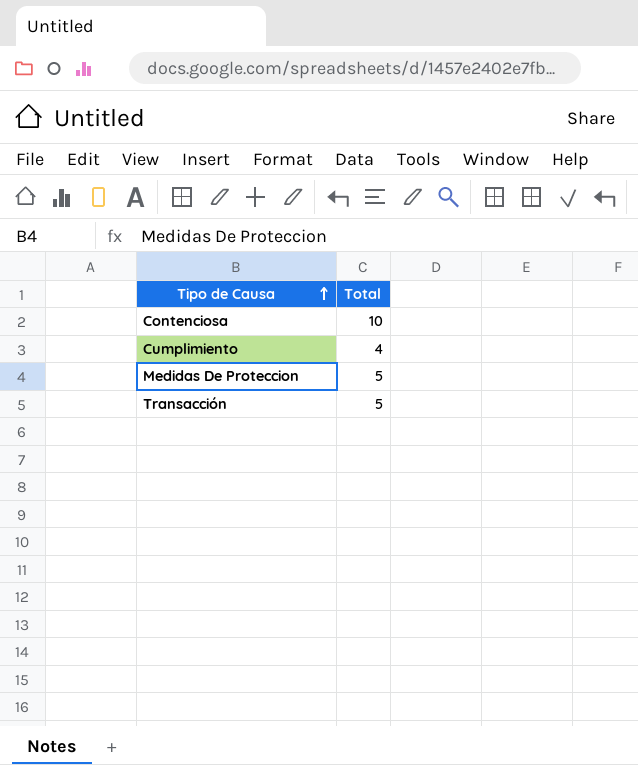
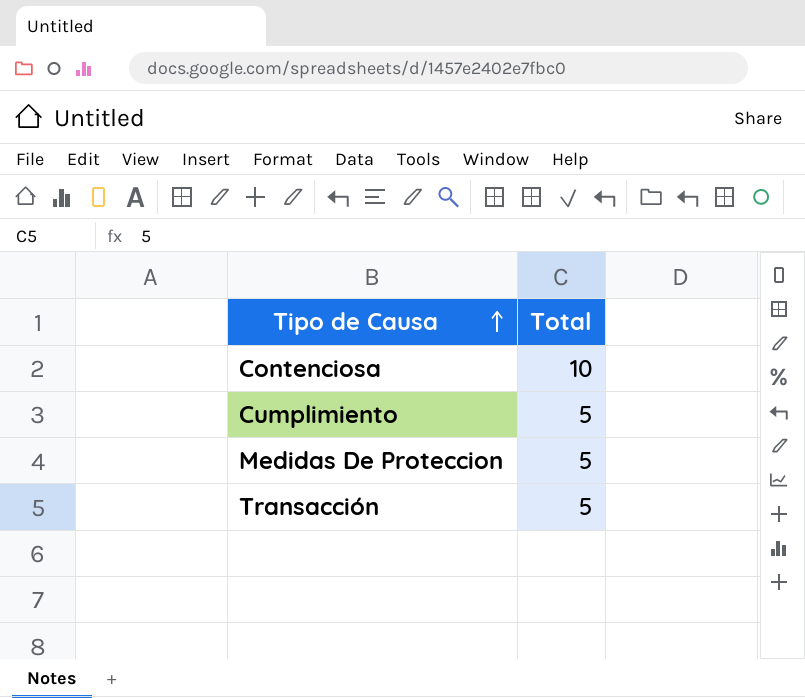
Cumplimiento | Total: 4 -> 5

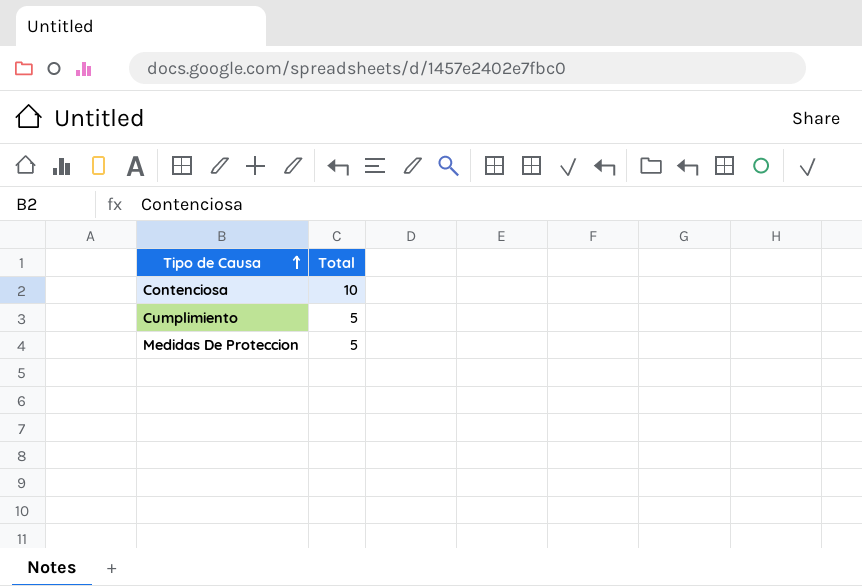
row Transacción: 5 -> none

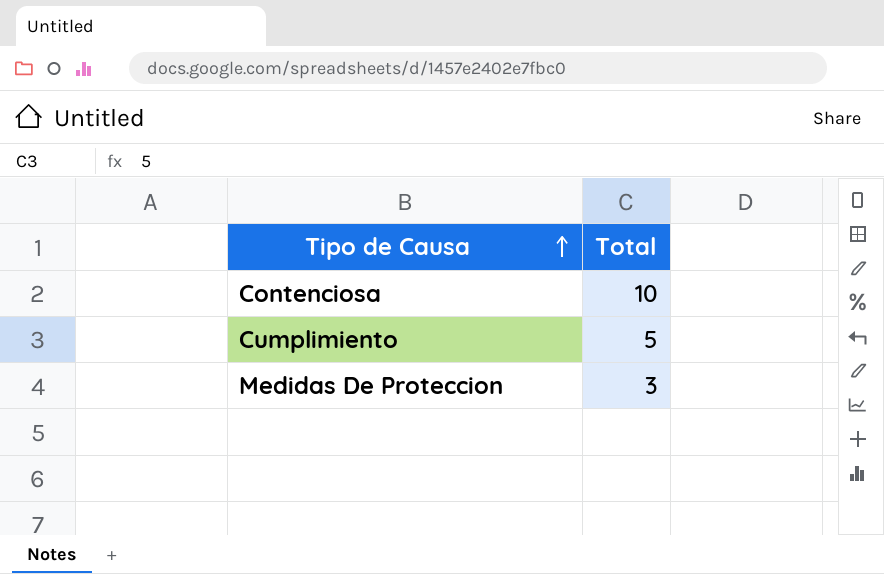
Medidas De Proteccion | Total: 5 -> 3

